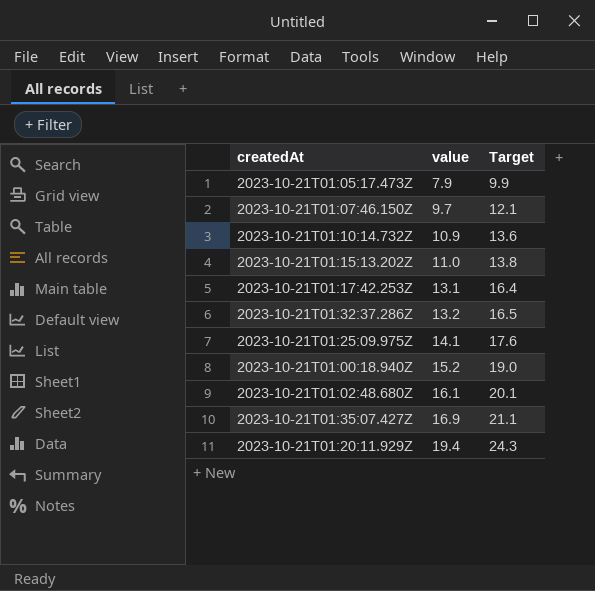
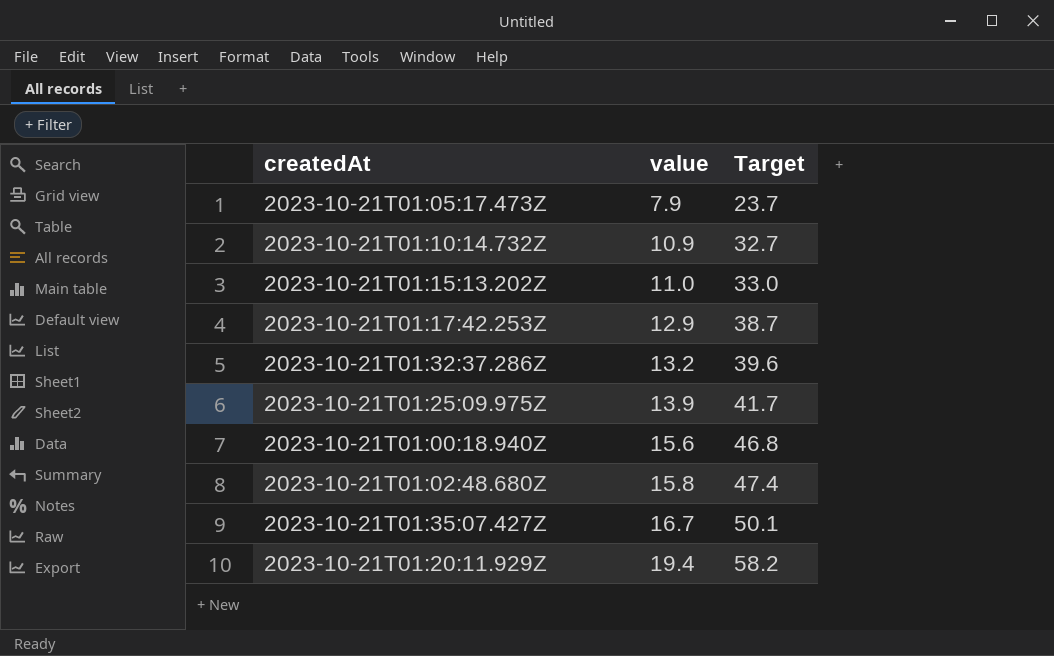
column Target | formula: [value] * 1.25 -> [value] * 3
row 2023-10-21T01:07:46.150Z: 9.7 | 12.1 -> none
2023-10-21T01:17:42.253Z | value: 13.1 -> 12.9
2023-10-21T01:25:09.975Z | value: 14.1 -> 13.9
2023-10-21T01:00:18.940Z | value: 15.2 -> 15.6
2023-10-21T01:02:48.680Z | value: 16.1 -> 15.8
2023-10-21T01:35:07.427Z | value: 16.9 -> 16.7

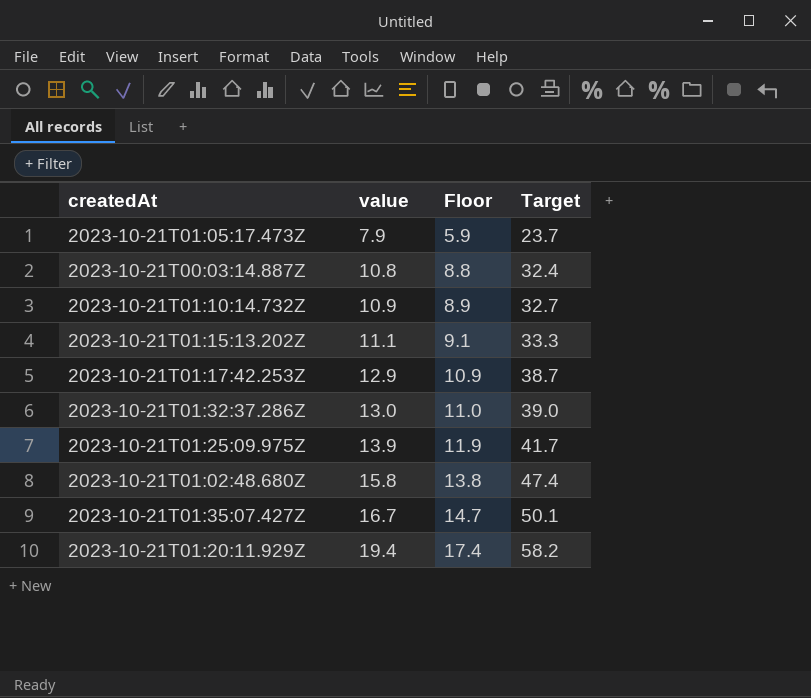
column Floor | formula: none -> [value] - 2
row 2023-10-21T01:00:18.940Z: 15.6 | 46.8 -> none
row 2023-10-21T00:03:14.887Z: none -> 10.8 | 8.8 | 32.4
2023-10-21T01:15:13.202Z | value: 11.0 -> 11.1
2023-10-21T01:15:13.202Z | Target: 33.0 -> 33.3
2023-10-21T01:32:37.286Z | value: 13.2 -> 13.0
2023-10-21T01:32:37.286Z | Target: 39.6 -> 39.0

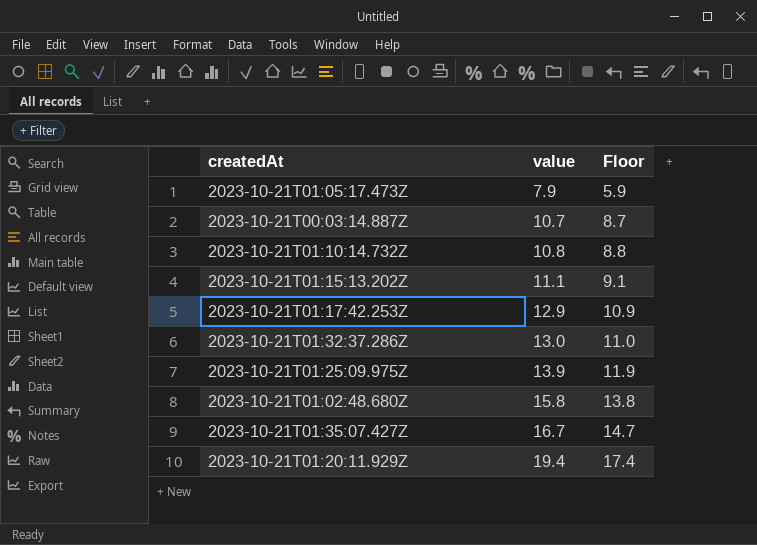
column Target | formula: [value] * 3 -> none
2023-10-21T00:03:14.887Z | value: 10.8 -> 10.7
2023-10-21T00:03:14.887Z | Floor: 8.8 -> 8.7
2023-10-21T01:10:14.732Z | value: 10.9 -> 10.8
2023-10-21T01:10:14.732Z | Floor: 8.9 -> 8.8

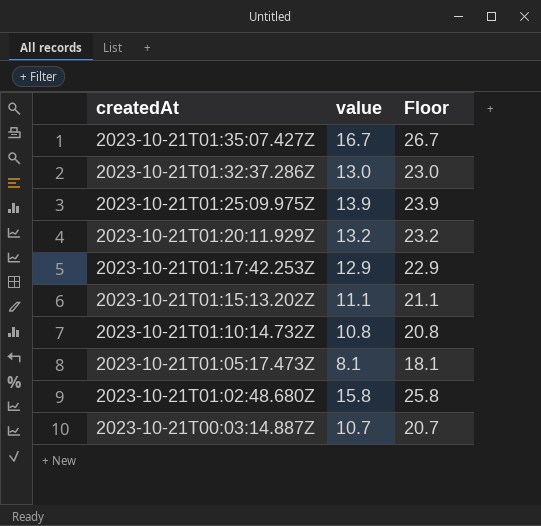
row order: value ascending -> createdAt descending
column Floor | formula: [value] - 2 -> [value] + 10
2023-10-21T01:20:11.929Z | value: 19.4 -> 13.2
2023-10-21T01:05:17.473Z | value: 7.9 -> 8.1

